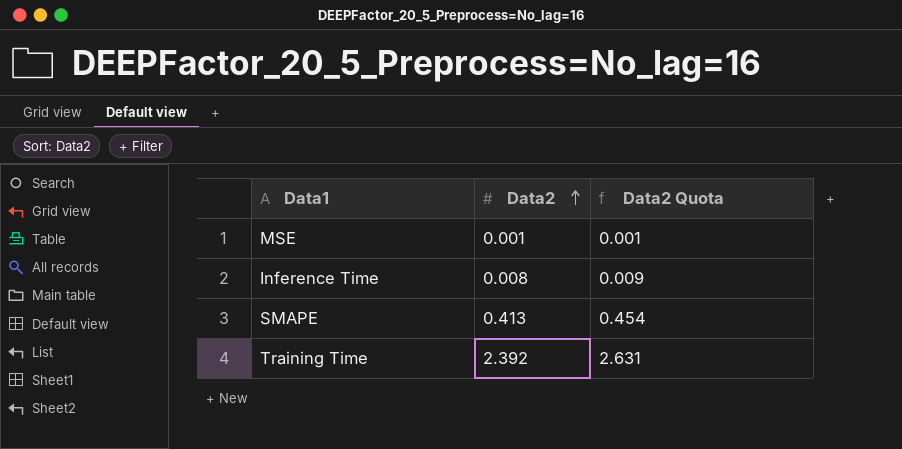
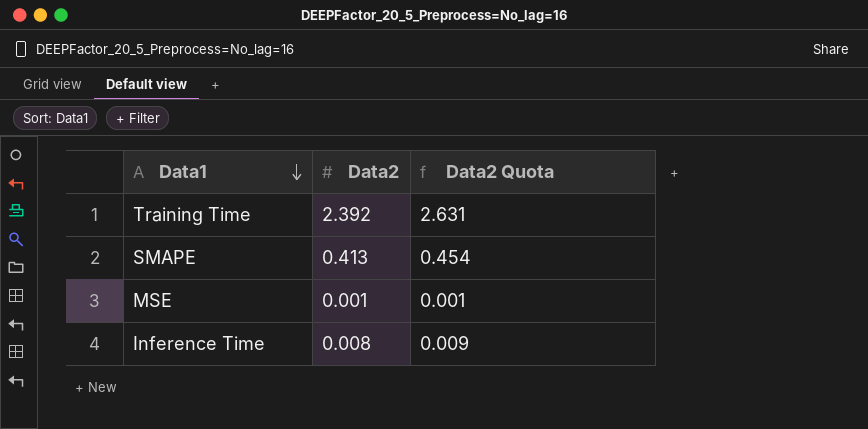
row order: Data2 ascending -> Data1 descending

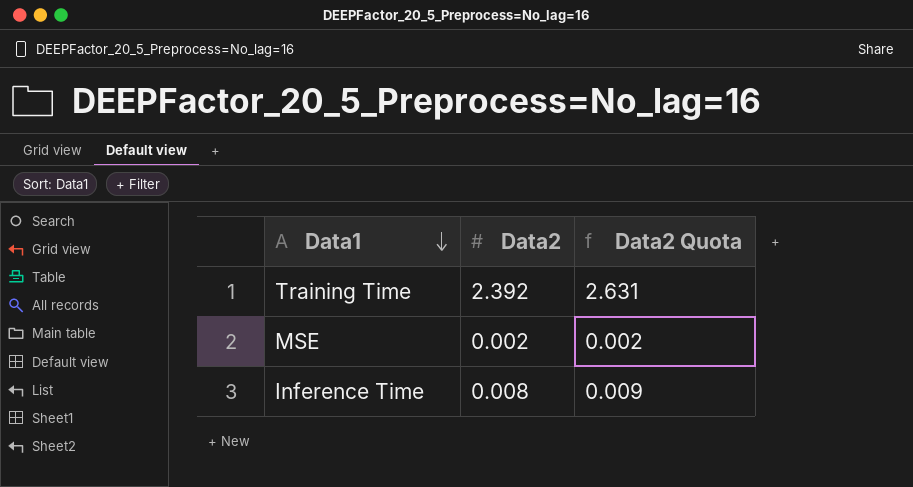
row SMAPE: 0.413 | 0.454 -> none
MSE | Data2: 0.001 -> 0.002
MSE | Data2 Quota: 0.001 -> 0.002

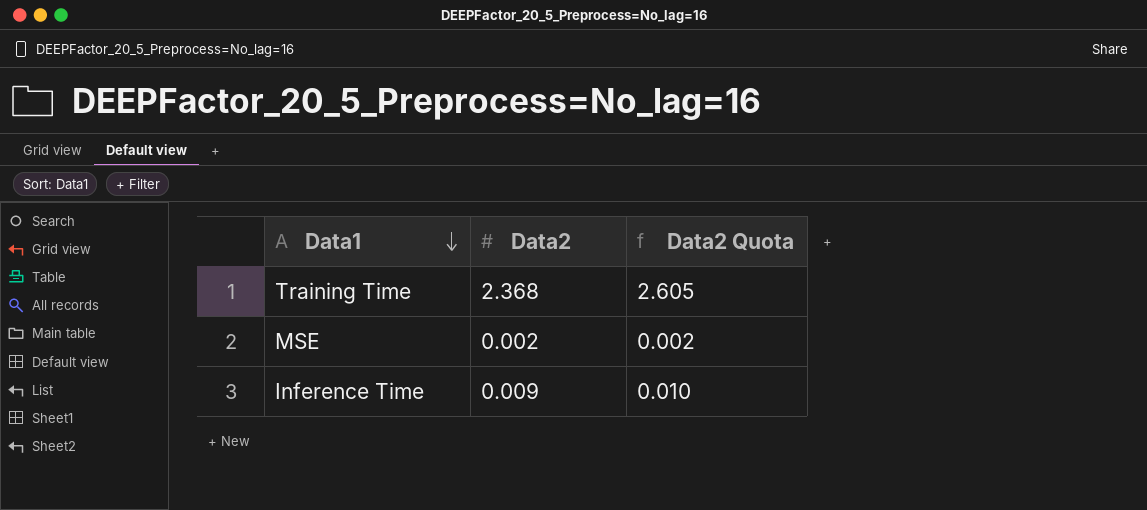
Training Time | Data2: 2.392 -> 2.368
Training Time | Data2 Quota: 2.631 -> 2.605
Inference Time | Data2: 0.008 -> 0.009
Inference Time | Data2 Quota: 0.009 -> 0.010

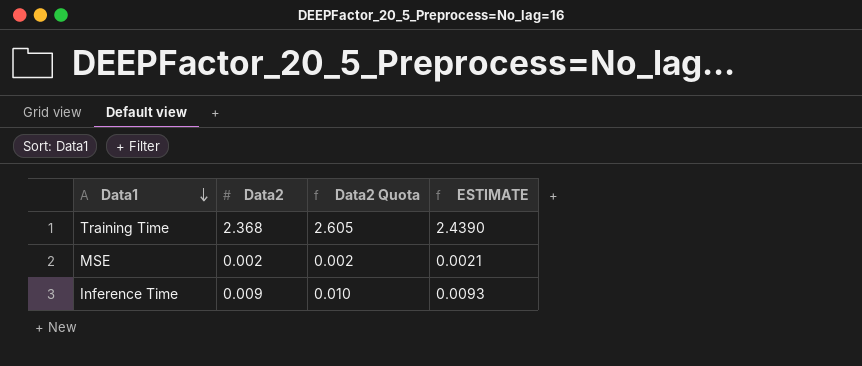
column ESTIMATE | formula: none -> [Data2] * 1.03

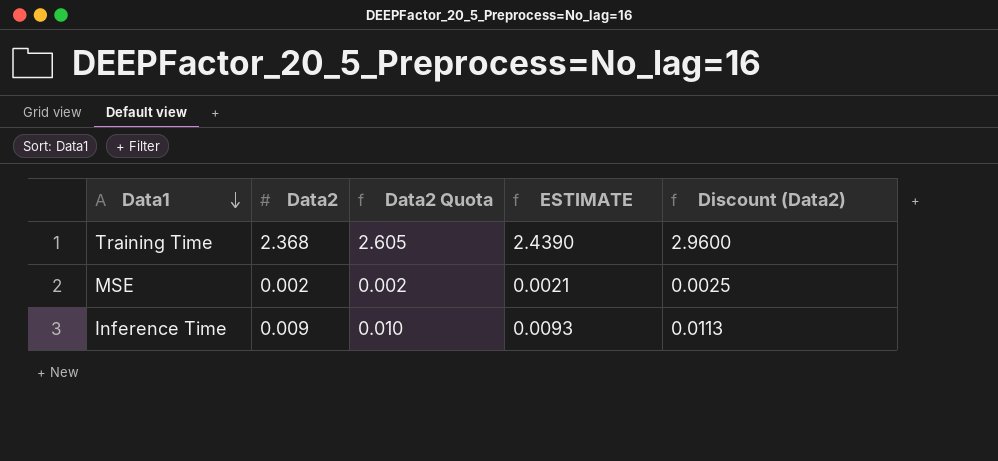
column Discount (Data2) | formula: none -> [Data2] * 1.25

